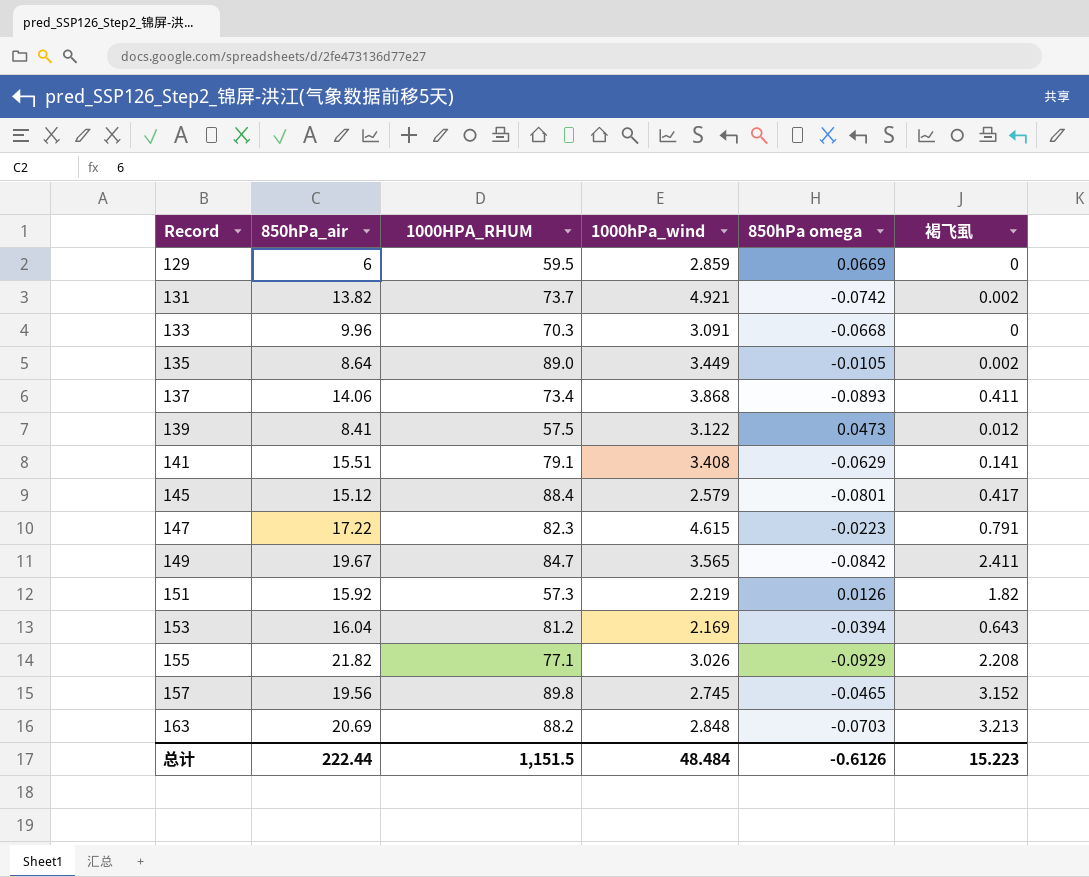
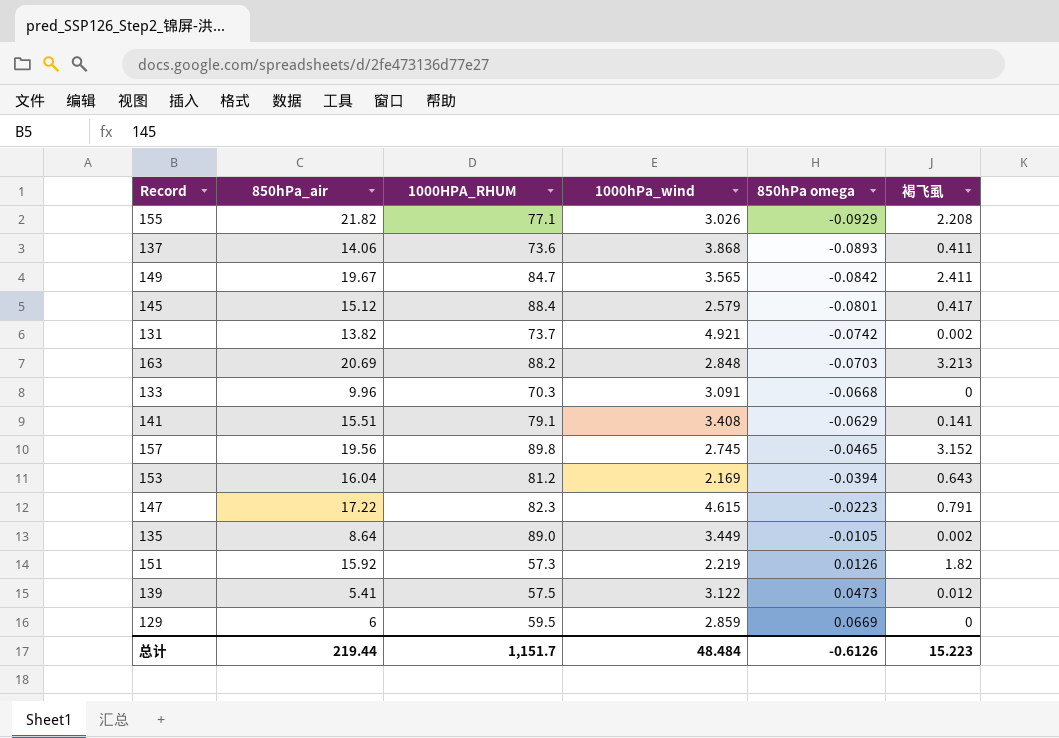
row order: Record ascending -> 850hPa omega ascending
137 | 1000HPA_RHUM: 73.4 -> 73.6
139 | 850hPa_air: 8.41 -> 5.41
总计 | 850hPa_air: 222.44 -> 219.44
总计 | 1000HPA_RHUM: 1,151.5 -> 1,151.7

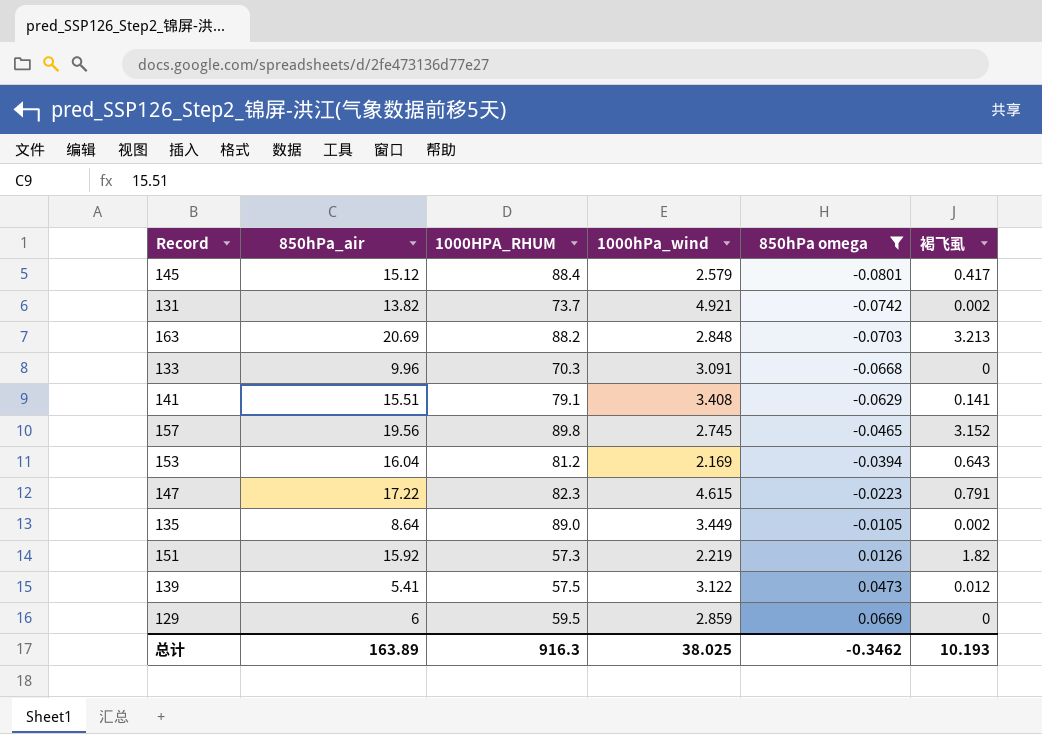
filter: none -> 850hPa omega >= -0.0801
总计 | 850hPa_air: 219.44 -> 163.89
总计 | 1000HPA_RHUM: 1,151.7 -> 916.3
总计 | 1000hPa_wind: 48.484 -> 38.025
总计 | 850hPa omega: -0.6126 -> -0.3462
总计 | 褐飞虱: 15.223 -> 10.193

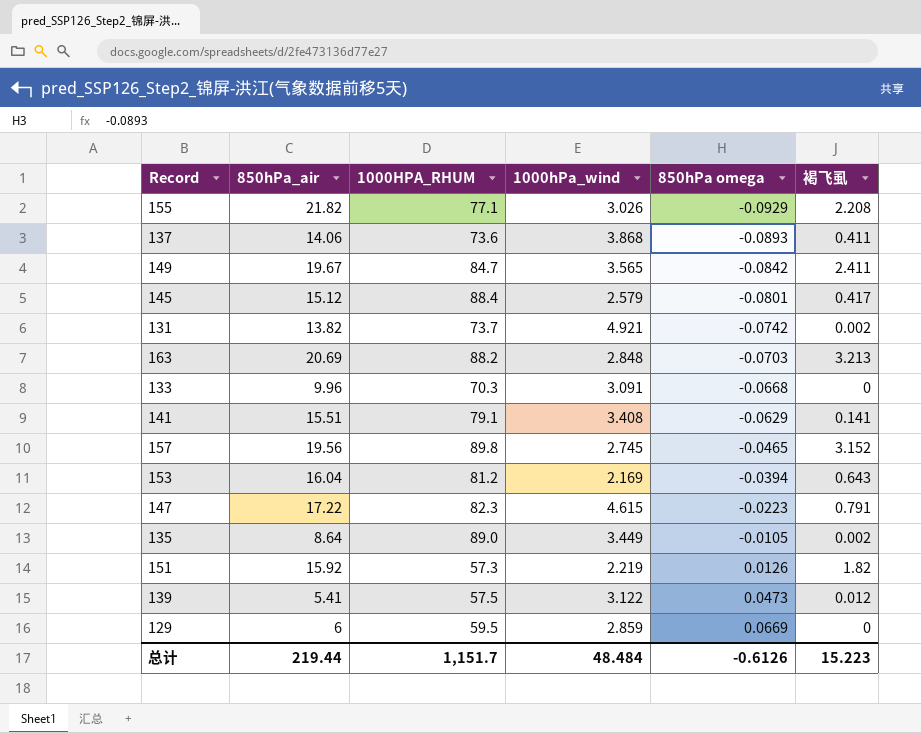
filter: 850hPa omega >= -0.0801 -> none
总计 | 850hPa_air: 163.89 -> 219.44
总计 | 1000HPA_RHUM: 916.3 -> 1,151.7
总计 | 1000hPa_wind: 38.025 -> 48.484
总计 | 850hPa omega: -0.3462 -> -0.6126
总计 | 褐飞虱: 10.193 -> 15.223

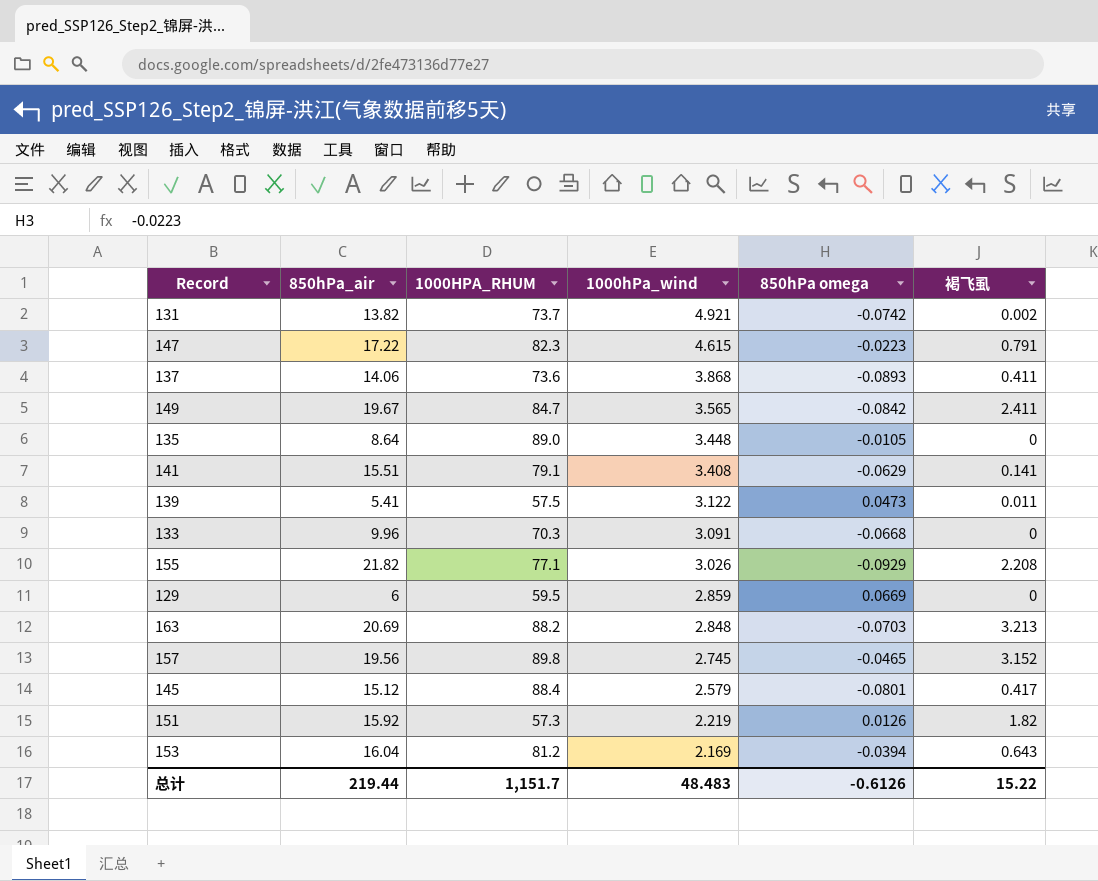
row order: 850hPa omega ascending -> 1000hPa_wind descending
135 | 1000hPa_wind: 3.449 -> 3.448
135 | 褐飞虱: 0.002 -> 0
139 | 褐飞虱: 0.012 -> 0.011
总计 | 1000hPa_wind: 48.484 -> 48.483
总计 | 褐飞虱: 15.223 -> 15.22

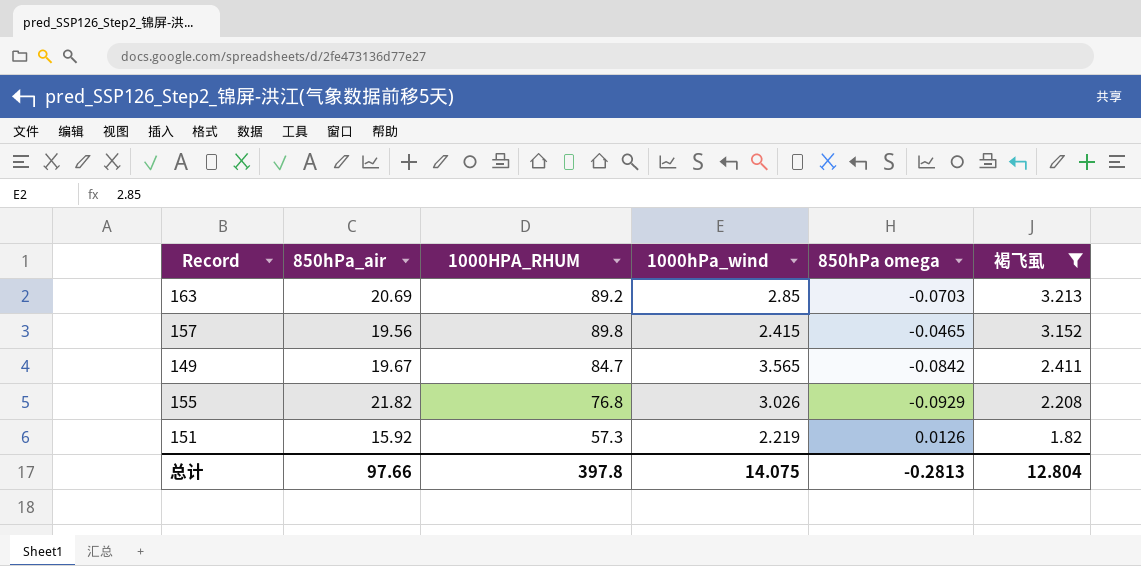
filter: none -> 褐飞虱 >= 1.82
row order: 1000hPa_wind descending -> 褐飞虱 descending
163 | 1000HPA_RHUM: 88.2 -> 89.2
163 | 1000hPa_wind: 2.848 -> 2.85
157 | 1000hPa_wind: 2.745 -> 2.415
155 | 1000HPA_RHUM: 77.1 -> 76.8
总计 | 850hPa_air: 219.44 -> 97.66
总计 | 1000HPA_RHUM: 1,151.7 -> 397.8
总计 | 1000hPa_wind: 48.483 -> 14.075
总计 | 850hPa omega: -0.6126 -> -0.2813
总计 | 褐飞虱: 15.22 -> 12.804

